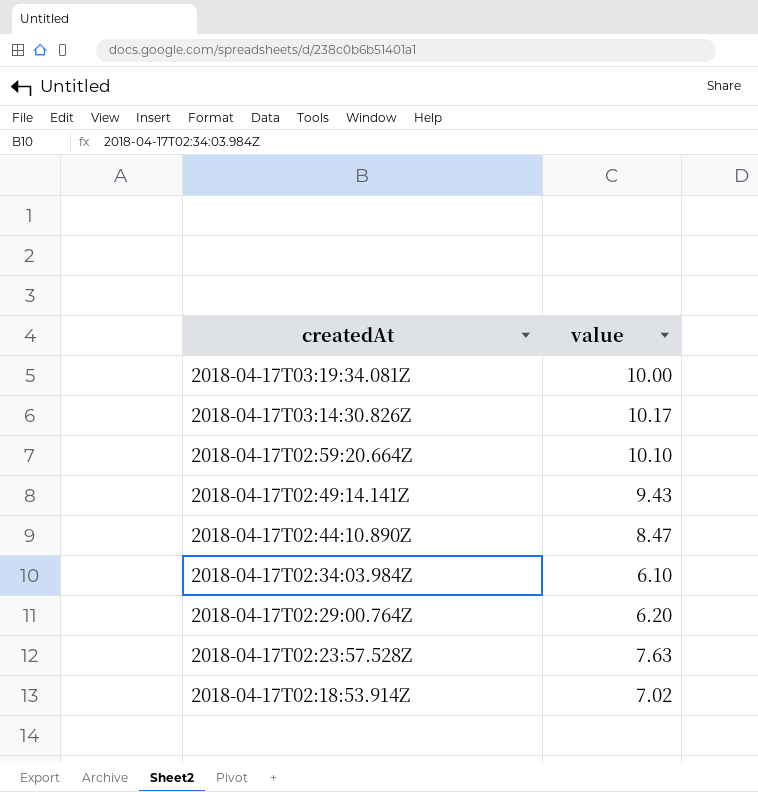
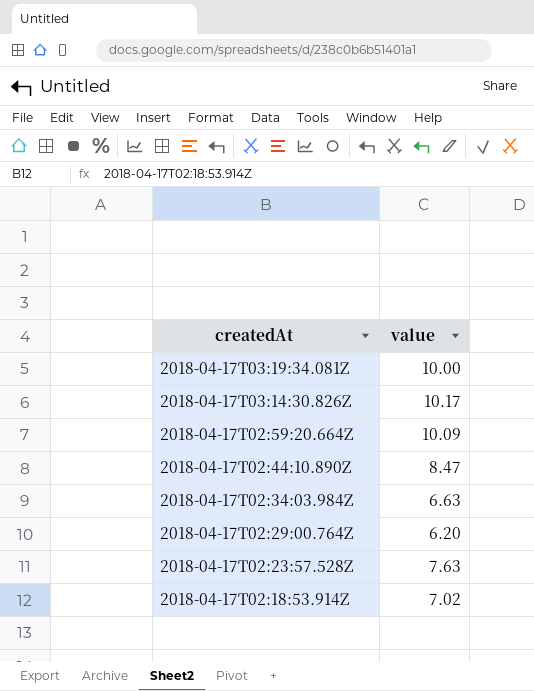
row 2018-04-17T02:49:14.141Z: 9.43 -> none
2018-04-17T02:59:20.664Z | value: 10.10 -> 10.09
2018-04-17T02:34:03.984Z | value: 6.10 -> 6.63

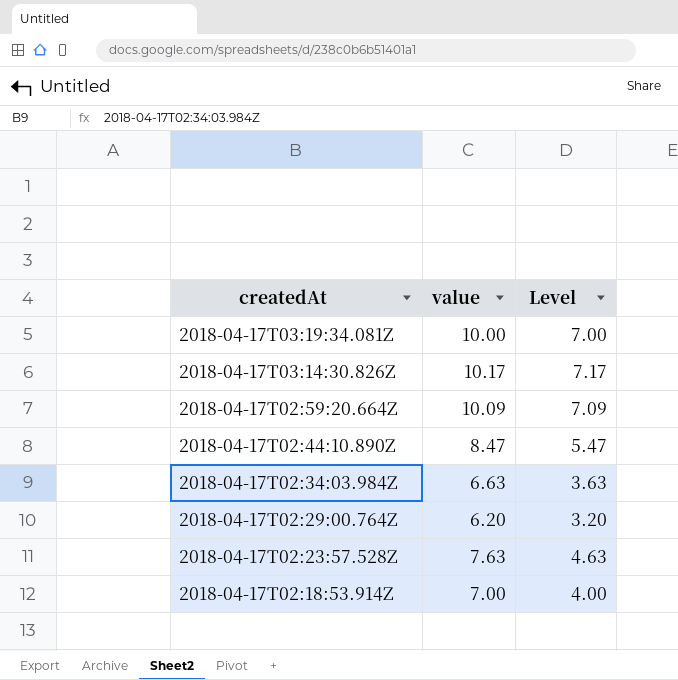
column Level | formula: none -> [value] - 3
2018-04-17T02:18:53.914Z | value: 7.02 -> 7.00

